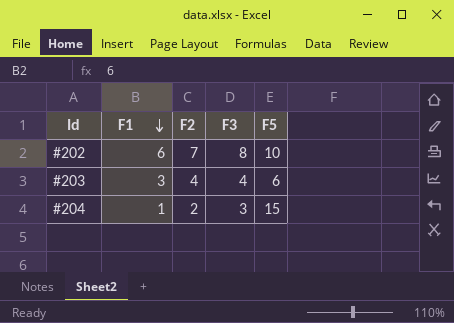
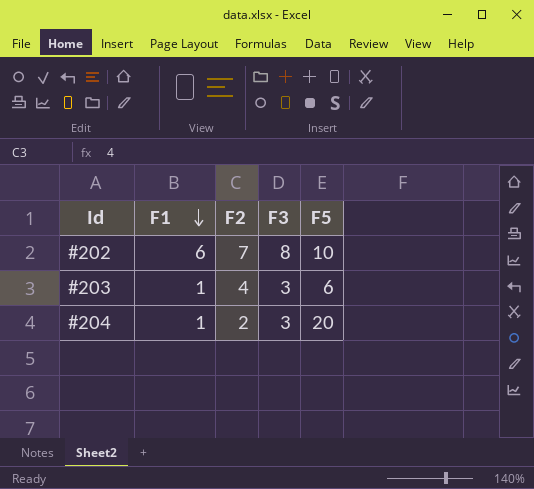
#203 | F1: 3 -> 1
#203 | F3: 4 -> 3
#204 | F5: 15 -> 20

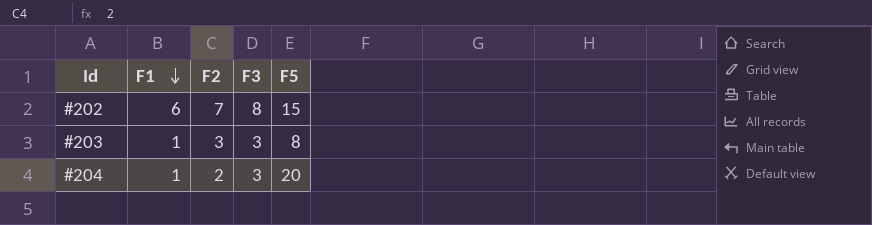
#202 | F5: 10 -> 15
#203 | F2: 4 -> 3
#203 | F5: 6 -> 8

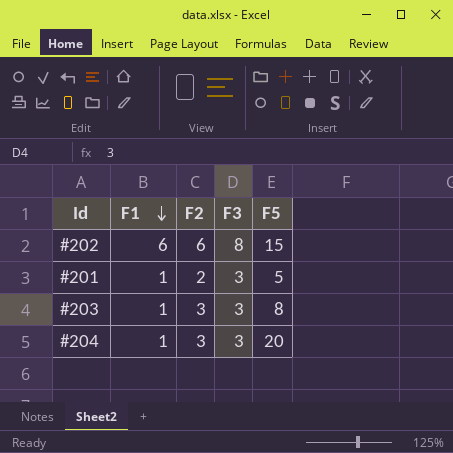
#202 | F2: 7 -> 6
row #201: none -> 1 | 2 | 3 | 5
#204 | F2: 2 -> 3

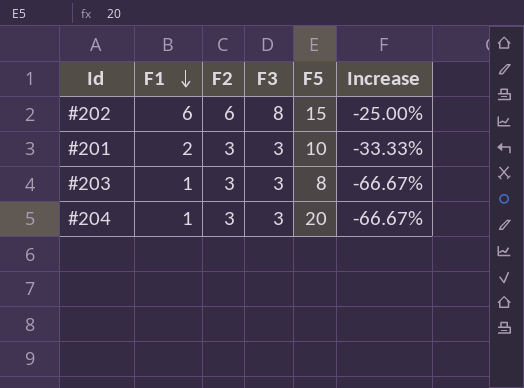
column Increase | formula: none -> ([F1] - [F3]) / [F3]
#201 | F1: 1 -> 2
#201 | F2: 2 -> 3
#201 | F5: 5 -> 10

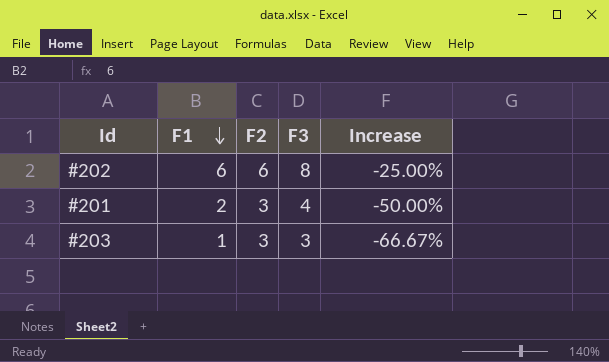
column F5 | position: 5 -> none
row #204: 1 | 3 | 3 | 20 | -66.67% -> none
#201 | F3: 3 -> 4
#201 | Increase: -33.33% -> -50.00%

